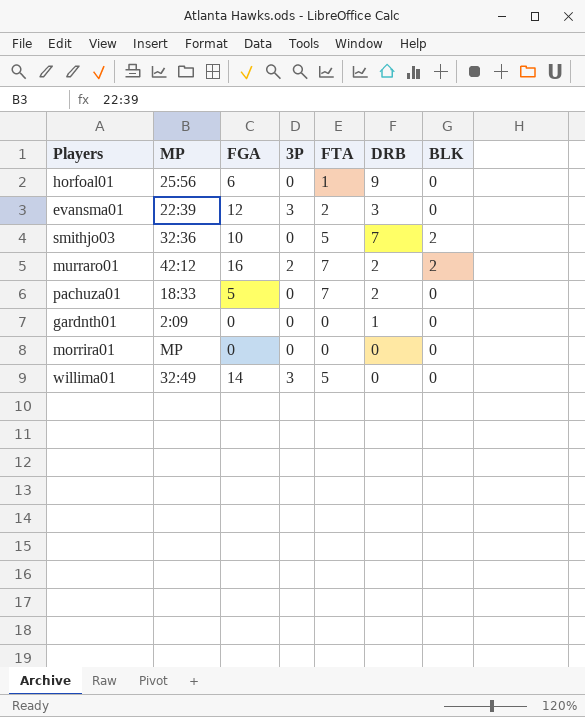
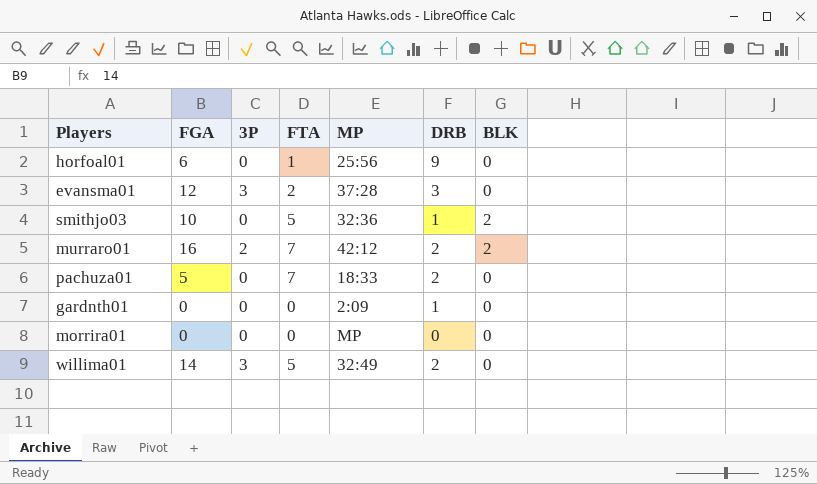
column MP | position: 2 -> 5
evansma01 | MP: 22:39 -> 37:28
smithjo03 | DRB: 7 -> 1
willima01 | DRB: 0 -> 2

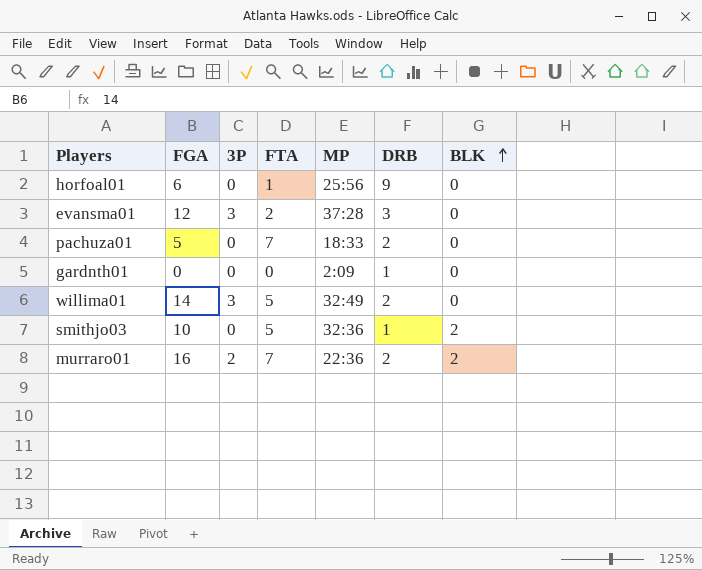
row order: none -> BLK ascending
row morrira01: 0 | 0 | 0 | MP | 0 | 0 -> none
murraro01 | MP: 42:12 -> 22:36

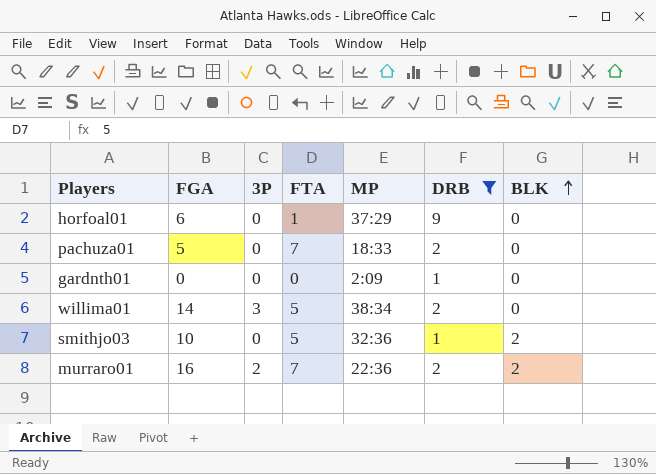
filter: none -> DRB != 3
horfoal01 | MP: 25:56 -> 37:29
willima01 | MP: 32:49 -> 38:34

